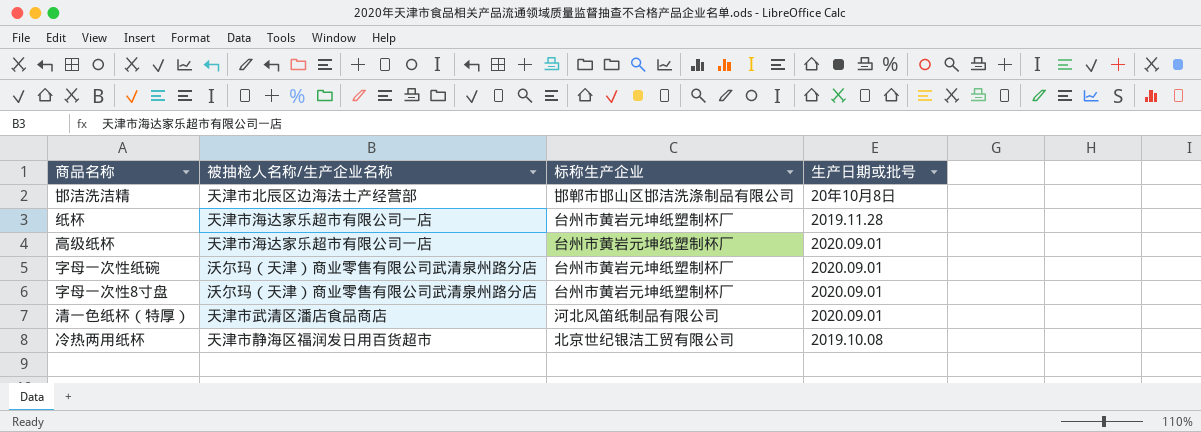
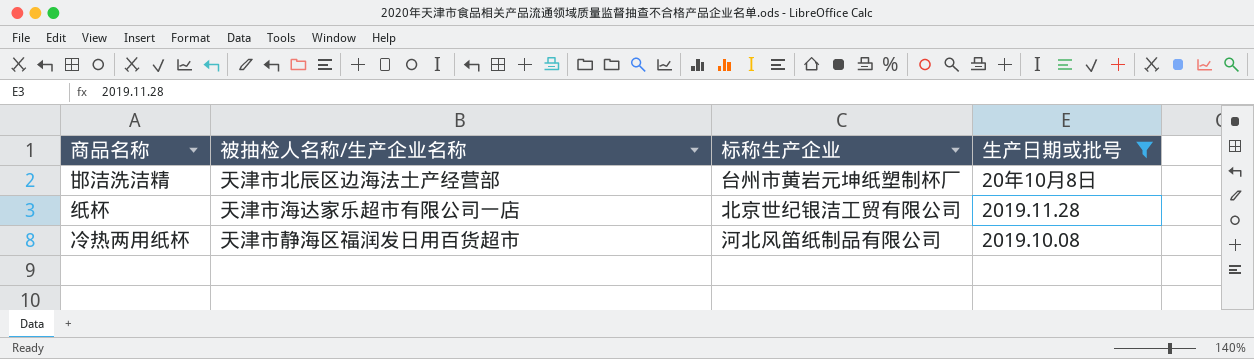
filter: none -> 生产日期或批号 != 2020.09.01
邯洁洗洁精 | 标称生产企业: 邯郸市邯山区邯洁洗涤制品有限公司 -> 台州市黄岩元坤纸塑制杯厂
纸杯 | 标称生产企业: 台州市黄岩元坤纸塑制杯厂 -> 北京世纪银洁工贸有限公司
冷热两用纸杯 | 标称生产企业: 北京世纪银洁工贸有限公司 -> 河北风笛纸制品有限公司

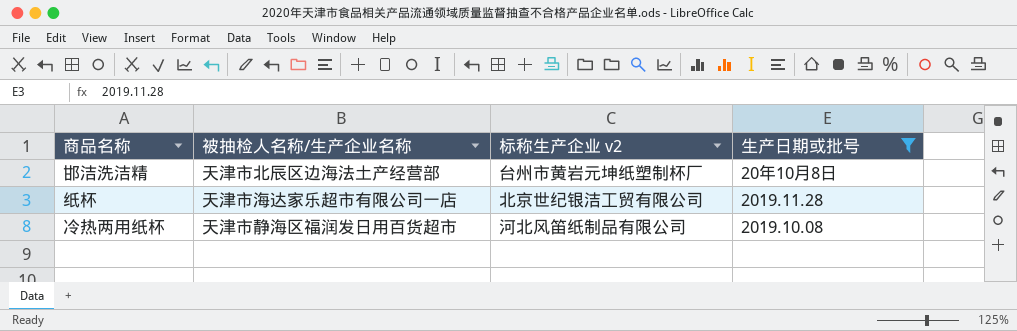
column name: 标称生产企业 -> 标称生产企业 v2

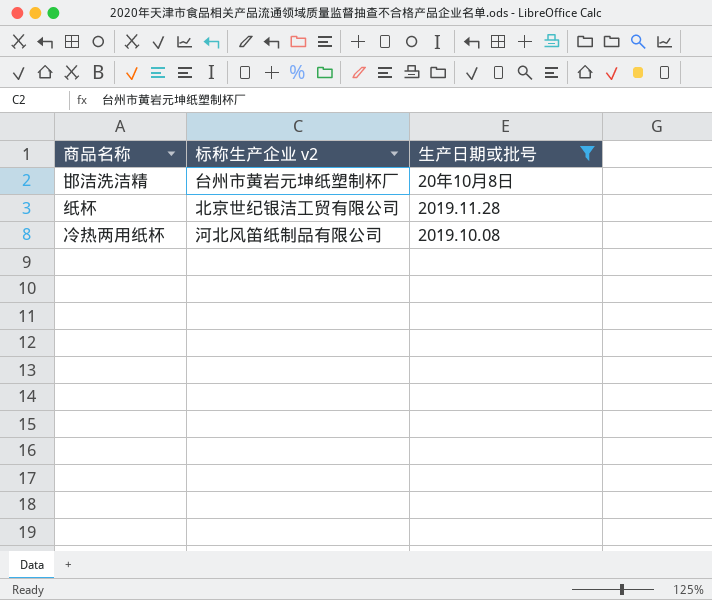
column 被抽检人名称/生产企业名称 | position: 2 -> none

